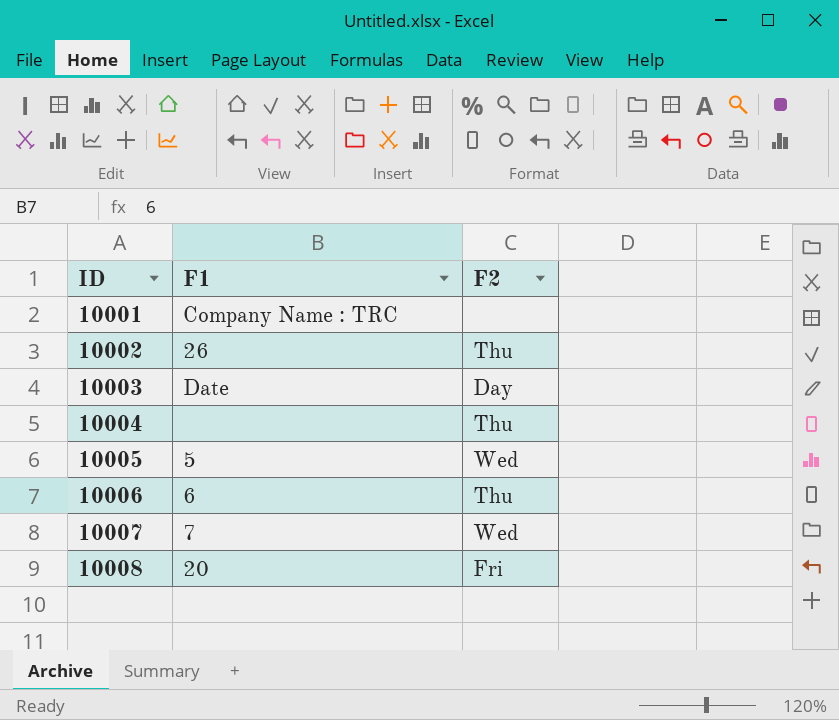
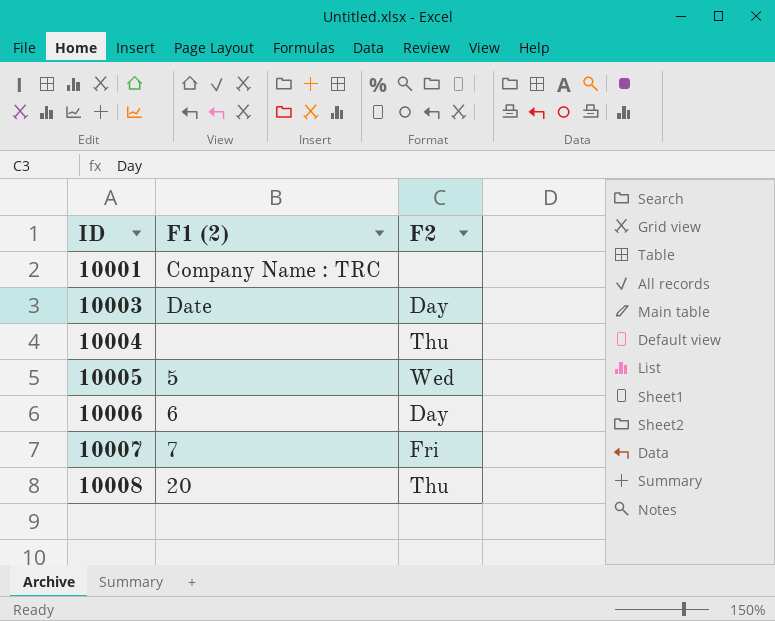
column name: F1 -> F1 (2)
row 10002: 26 | Thu -> none
10006 | F2: Thu -> Day
10007 | F2: Wed -> Fri
10008 | F2: Fri -> Thu

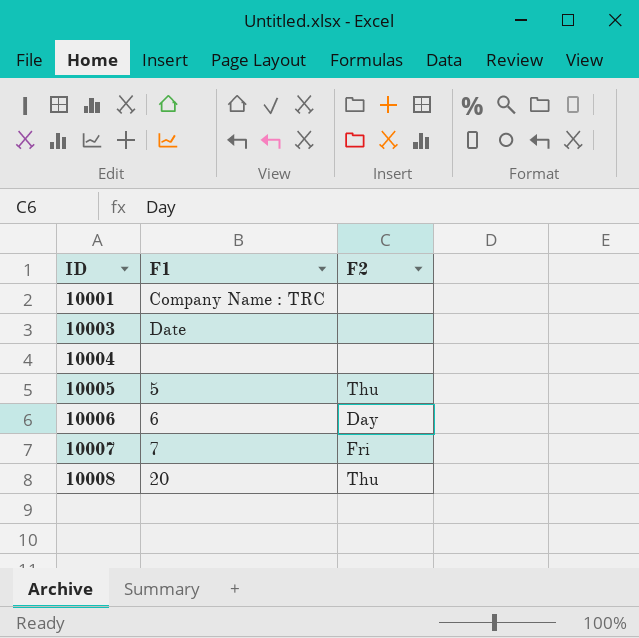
column name: F1 (2) -> F1
10003 | F2: Day -> none
10004 | F2: Thu -> none
10005 | F2: Wed -> Thu

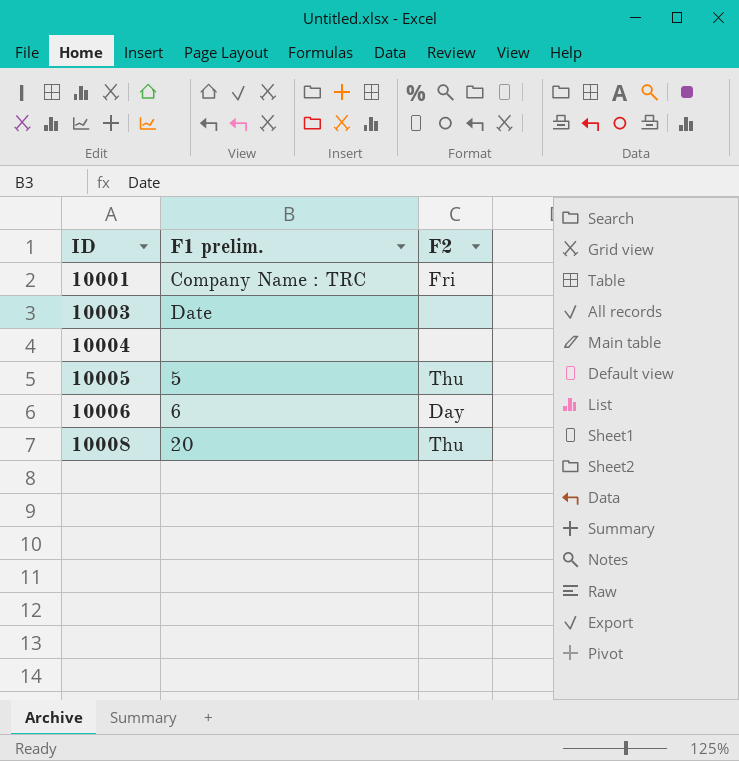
column name: F1 -> F1 prelim.
row 10007: 7 | Fri -> none
10001 | F2: none -> Fri

